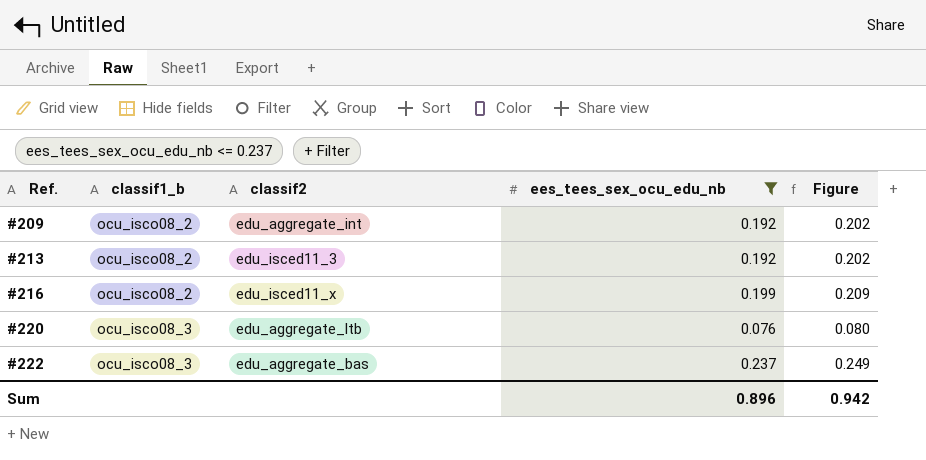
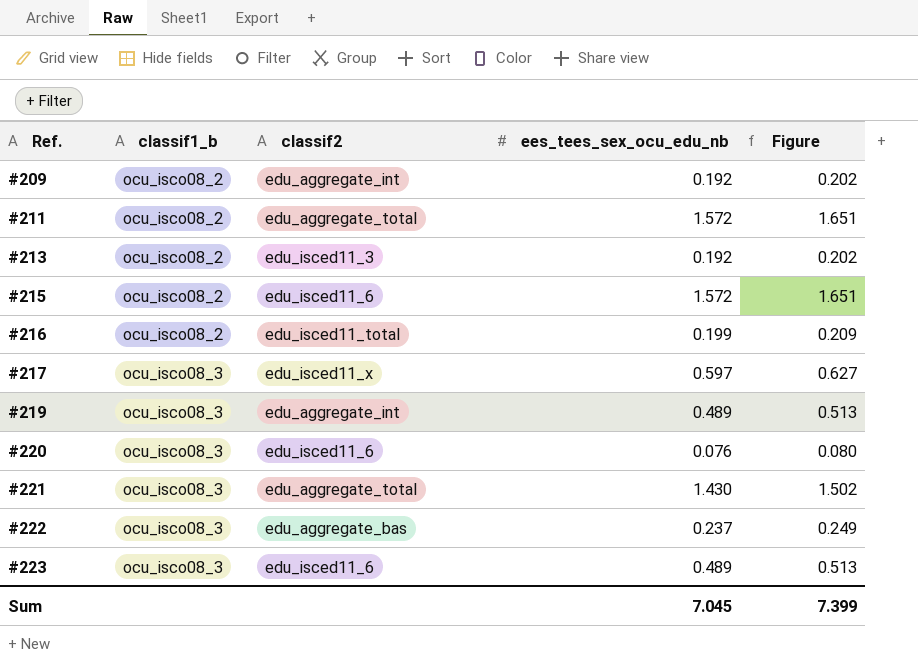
filter: ees_tees_sex_ocu_edu_nb <= 0.237 -> none
#216 | classif2: edu_isced11_x -> edu_isced11_total
#220 | classif2: edu_aggregate_ltb -> edu_isced11_6
Sum | ees_tees_sex_ocu_edu_nb: 0.896 -> 7.045
Sum | Figure: 0.942 -> 7.399

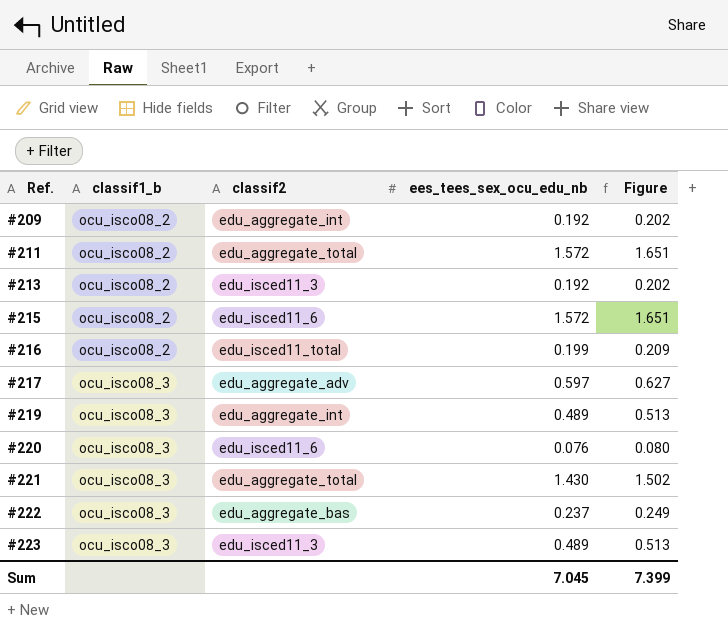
#217 | classif2: edu_isced11_x -> edu_aggregate_adv
#223 | classif2: edu_isced11_6 -> edu_isced11_3

